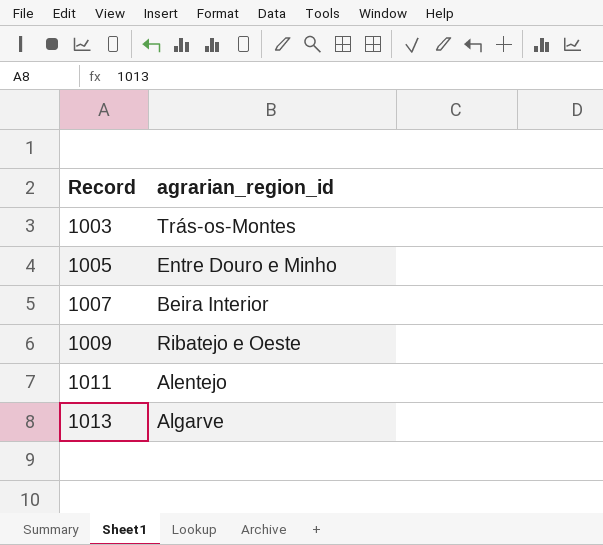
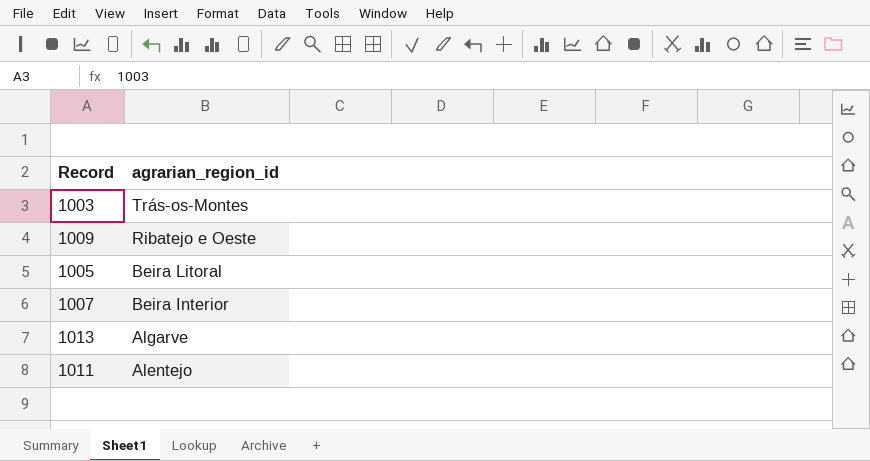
row order: Record ascending -> agrarian_region_id descending
1005 | agrarian_region_id: Entre Douro e Minho -> Beira Litoral

